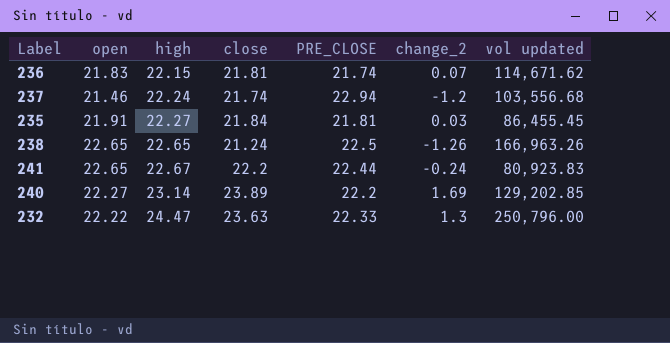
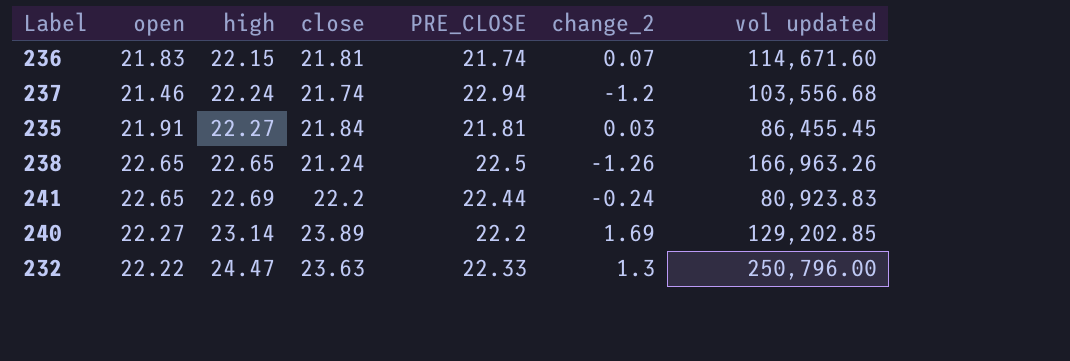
236 | vol updated: 114,671.62 -> 114,671.60
241 | high: 22.67 -> 22.69

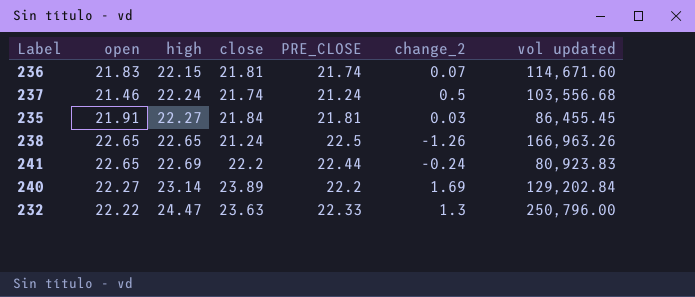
237 | PRE_CLOSE: 22.94 -> 21.24
237 | change_2: -1.2 -> 0.5
240 | vol updated: 129,202.85 -> 129,202.84

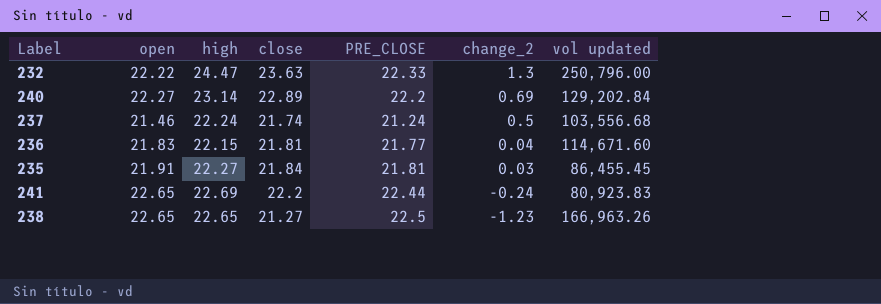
row order: high ascending -> change_2 descending
240 | close: 23.89 -> 22.89
240 | change_2: 1.69 -> 0.69
236 | PRE_CLOSE: 21.74 -> 21.77
236 | change_2: 0.07 -> 0.04
238 | close: 21.24 -> 21.27
238 | change_2: -1.26 -> -1.23

